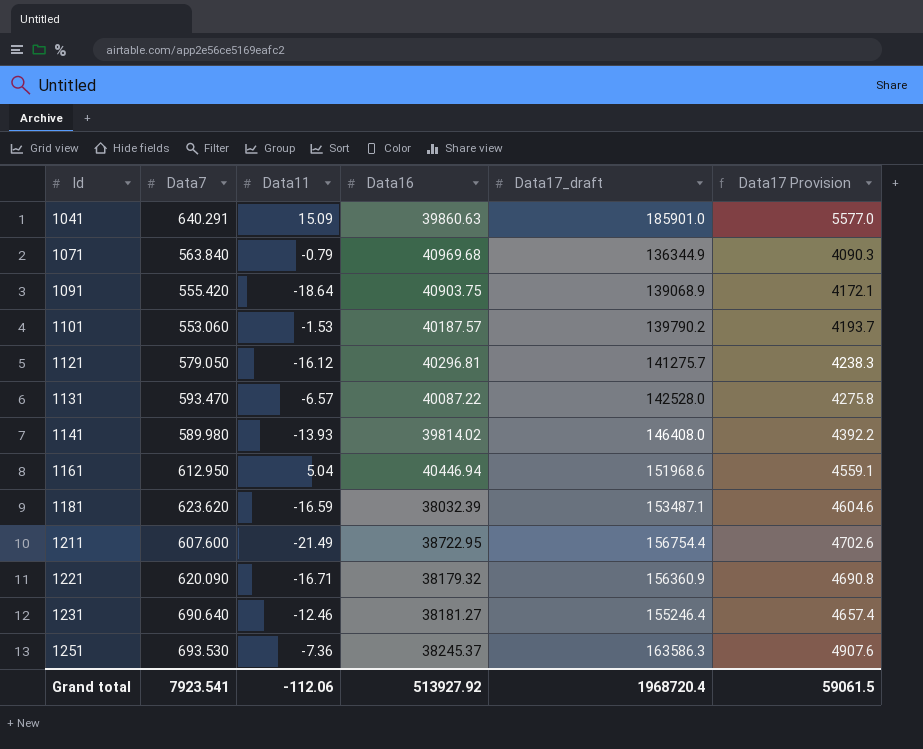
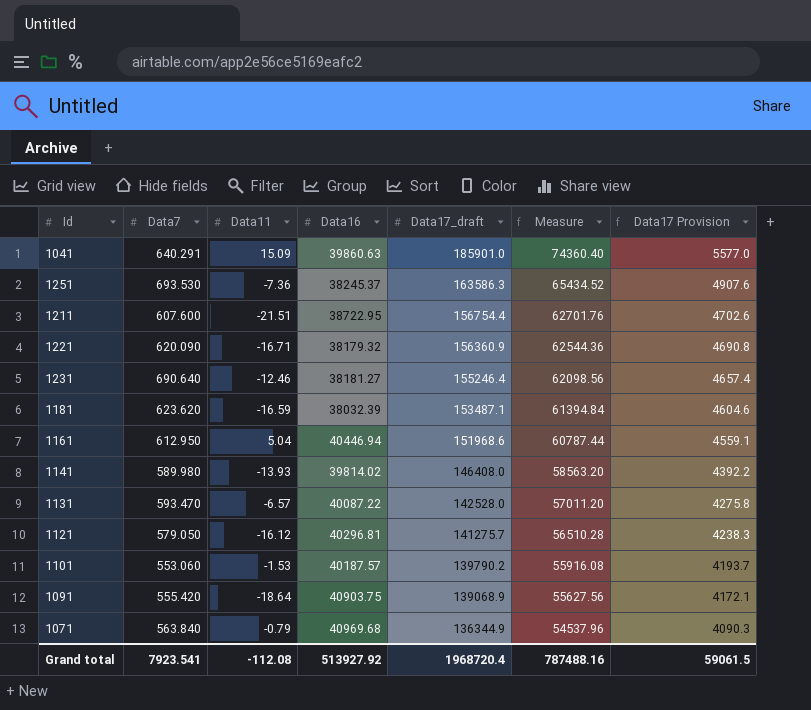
row order: Id ascending -> Data17_draft descending
column Measure | formula: none -> [Data17_draft] * 0.4
1211 | Data11: -21.49 -> -21.51
Grand total | Data11: -112.06 -> -112.08

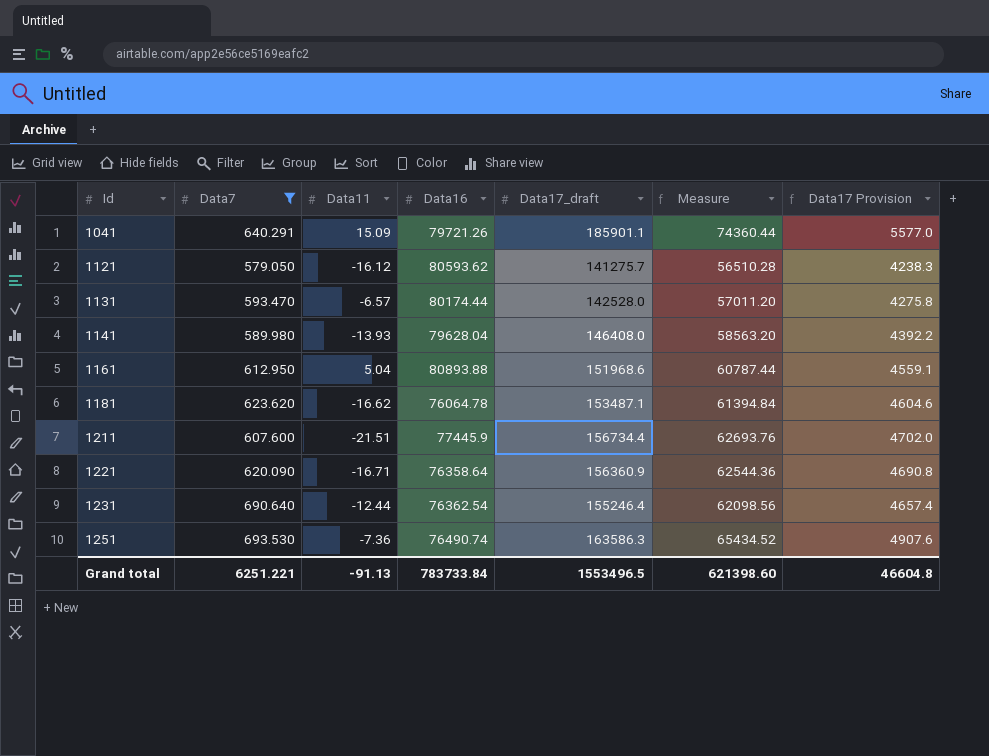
filter: none -> Data7 >= 579.050
row order: Data17_draft descending -> Id ascending
1041 | Data16: 39860.63 -> 79721.26
1041 | Data17_draft: 185901.0 -> 185901.1
1041 | Measure: 74360.40 -> 74360.44
1121 | Data16: 40296.81 -> 80593.62
1131 | Data16: 40087.22 -> 80174.44
1141 | Data16: 39814.02 -> 79628.04
1161 | Data16: 40446.94 -> 80893.88
1181 | Data11: -16.59 -> -16.62
1181 | Data16: 38032.39 -> 76064.78
1211 | Data16: 38722.95 -> 77445.9
1211 | Data17_draft: 156754.4 -> 156734.4
1211 | Measure: 62701.76 -> 62693.76
1211 | Data17 Provision: 4702.6 -> 4702.0
1221 | Data16: 38179.32 -> 76358.64
1231 | Data11: -12.46 -> -12.44
1231 | Data16: 38181.27 -> 76362.54
1251 | Data16: 38245.37 -> 76490.74
Grand total | Data7: 7923.541 -> 6251.221
Grand total | Data11: -112.08 -> -91.13
Grand total | Data16: 513927.92 -> 783733.84
Grand total | Data17_draft: 1968720.4 -> 1553496.5
Grand total | Measure: 787488.16 -> 621398.60
Grand total | Data17 Provision: 59061.5 -> 46604.8

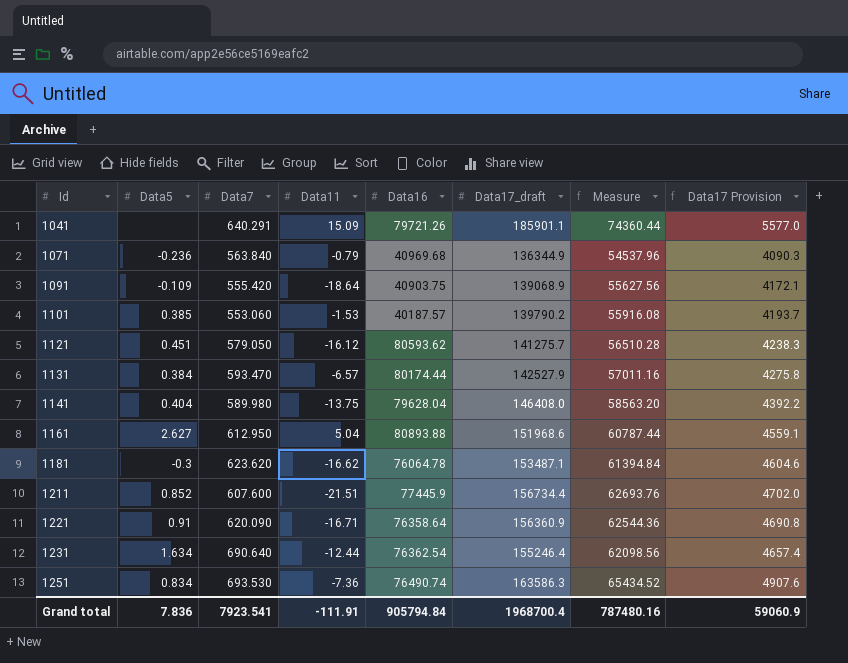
filter: Data7 >= 579.050 -> none
column Data5 | position: none -> 2
1131 | Data17_draft: 142528.0 -> 142527.9
1131 | Measure: 57011.20 -> 57011.16
1141 | Data11: -13.93 -> -13.75
Grand total | Data7: 6251.221 -> 7923.541
Grand total | Data11: -91.13 -> -111.91
Grand total | Data16: 783733.84 -> 905794.84
Grand total | Data17_draft: 1553496.5 -> 1968700.4
Grand total | Measure: 621398.60 -> 787480.16
Grand total | Data17 Provision: 46604.8 -> 59060.9

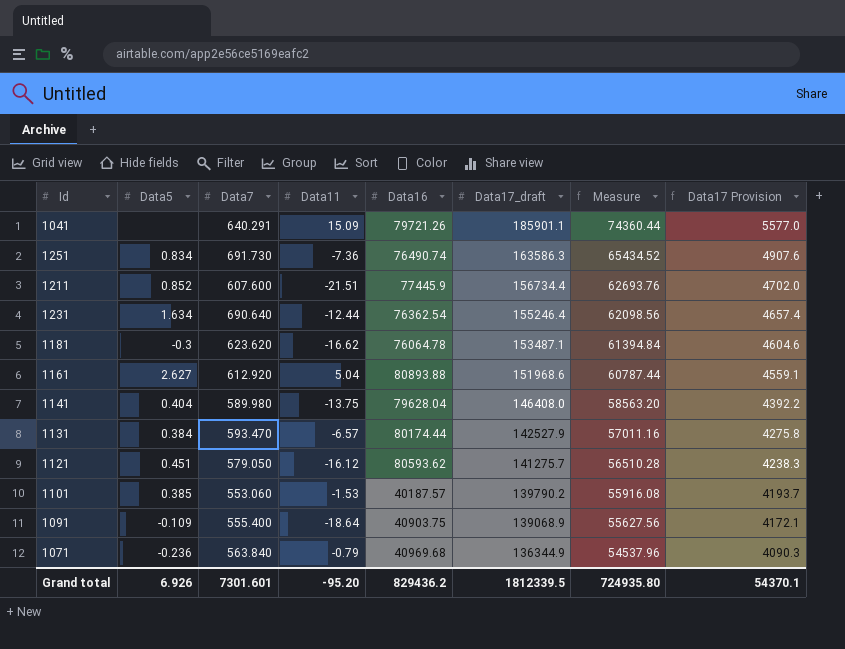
row order: Id ascending -> Data17_draft descending
row 1221: 0.91 | 620.090 | -16.71 | 76358.64 | 156360.9 | 62544.36 | 4690.8 -> none
1251 | Data7: 693.530 -> 691.730
1161 | Data7: 612.950 -> 612.920
1091 | Data7: 555.420 -> 555.400
Grand total | Data5: 7.836 -> 6.926
Grand total | Data7: 7923.541 -> 7301.601
Grand total | Data11: -111.91 -> -95.20
Grand total | Data16: 905794.84 -> 829436.2
Grand total | Data17_draft: 1968700.4 -> 1812339.5
Grand total | Measure: 787480.16 -> 724935.80
Grand total | Data17 Provision: 59060.9 -> 54370.1

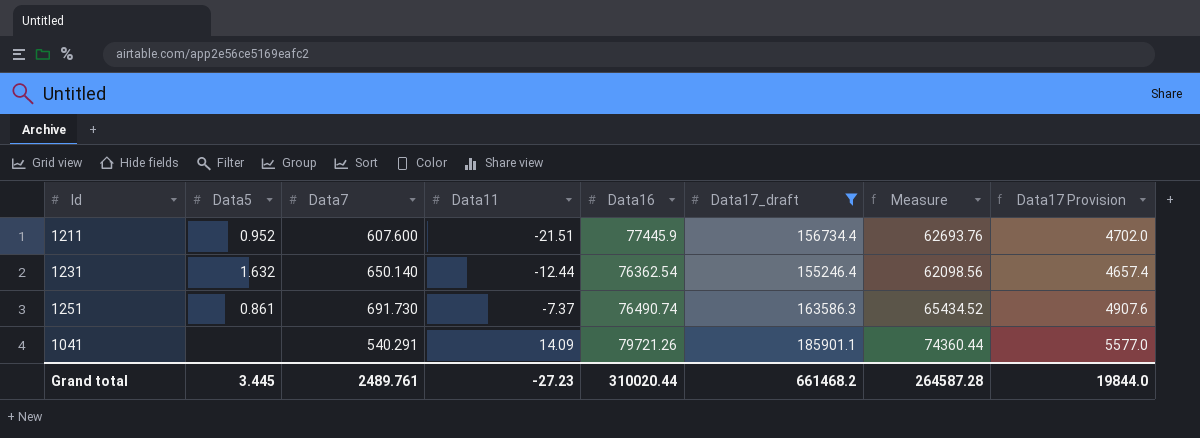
filter: none -> Data17_draft >= 155246.4
row order: Data17_draft descending -> Data11 ascending
1211 | Data5: 0.852 -> 0.952
1231 | Data5: 1.634 -> 1.632
1231 | Data7: 690.640 -> 650.140
1251 | Data5: 0.834 -> 0.861
1251 | Data11: -7.36 -> -7.37
1041 | Data7: 640.291 -> 540.291
1041 | Data11: 15.09 -> 14.09
Grand total | Data5: 6.926 -> 3.445
Grand total | Data7: 7301.601 -> 2489.761
Grand total | Data11: -95.20 -> -27.23
Grand total | Data16: 829436.2 -> 310020.44
Grand total | Data17_draft: 1812339.5 -> 661468.2
Grand total | Measure: 724935.80 -> 264587.28
Grand total | Data17 Provision: 54370.1 -> 19844.0

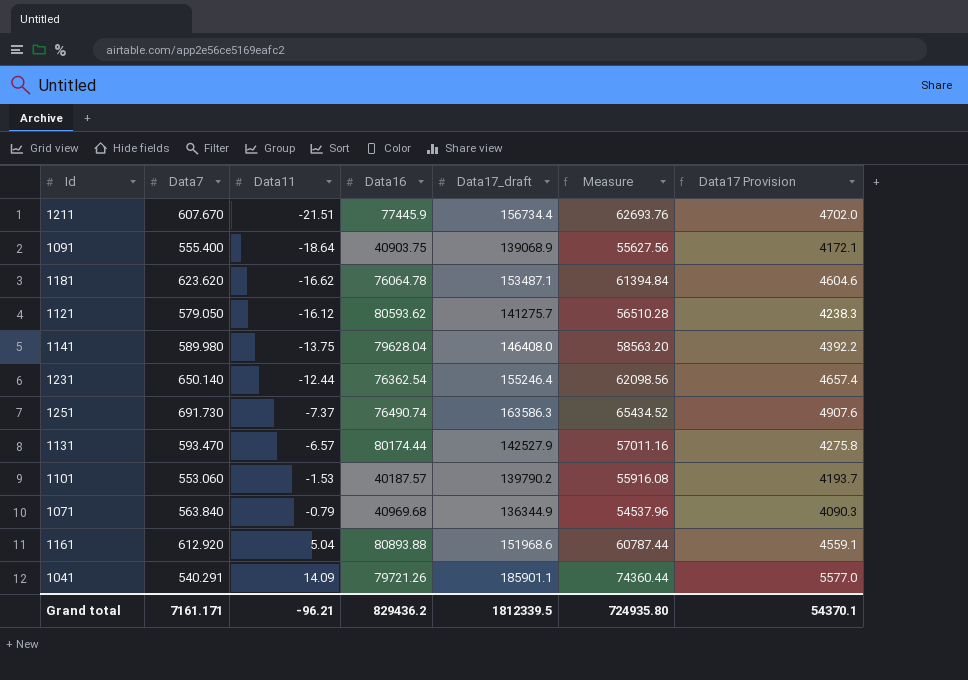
filter: Data17_draft >= 155246.4 -> none
column Data5 | position: 2 -> none
1211 | Data7: 607.600 -> 607.670
Grand total | Data7: 2489.761 -> 7161.171
Grand total | Data11: -27.23 -> -96.21
Grand total | Data16: 310020.44 -> 829436.2
Grand total | Data17_draft: 661468.2 -> 1812339.5
Grand total | Measure: 264587.28 -> 724935.80
Grand total | Data17 Provision: 19844.0 -> 54370.1

